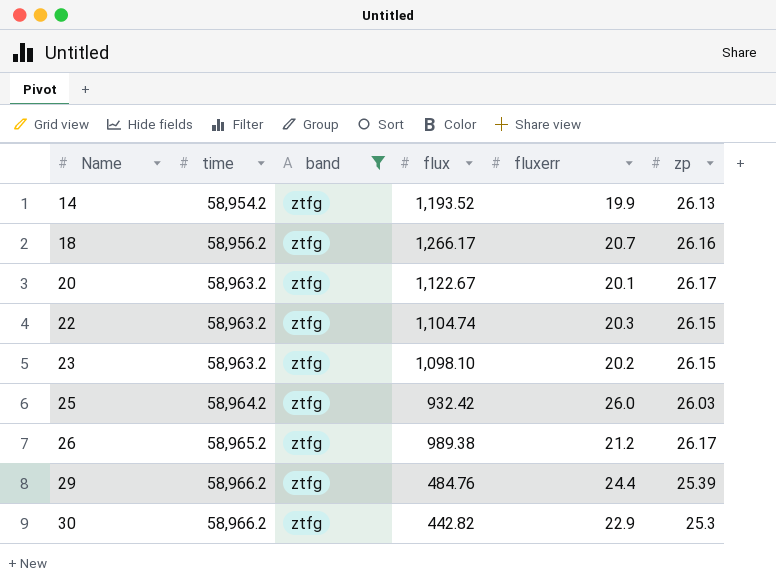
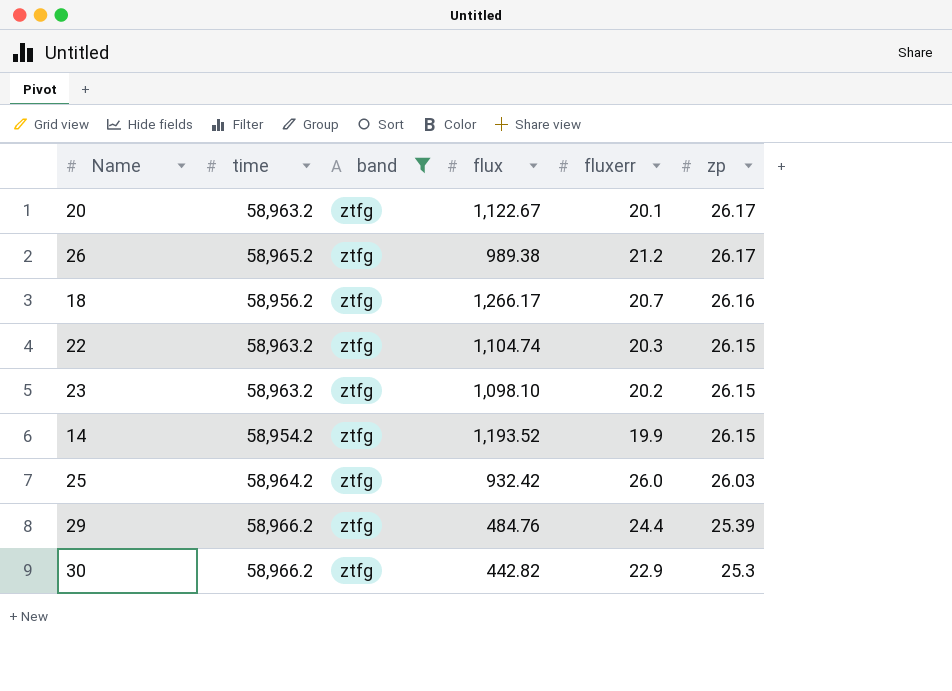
row order: Name ascending -> zp descending
14 | zp: 26.13 -> 26.15

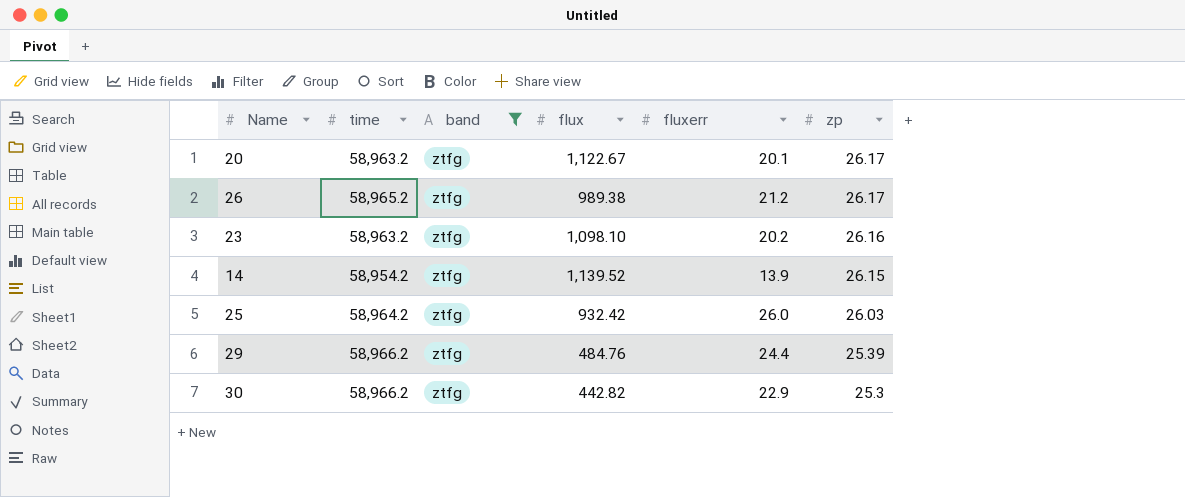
row 18: 58,956.2 | ztfg | 1,266.17 | 20.7 | 26.16 -> none
row 22: 58,963.2 | ztfg | 1,104.74 | 20.3 | 26.15 -> none
23 | zp: 26.15 -> 26.16
14 | flux: 1,193.52 -> 1,139.52
14 | fluxerr: 19.9 -> 13.9

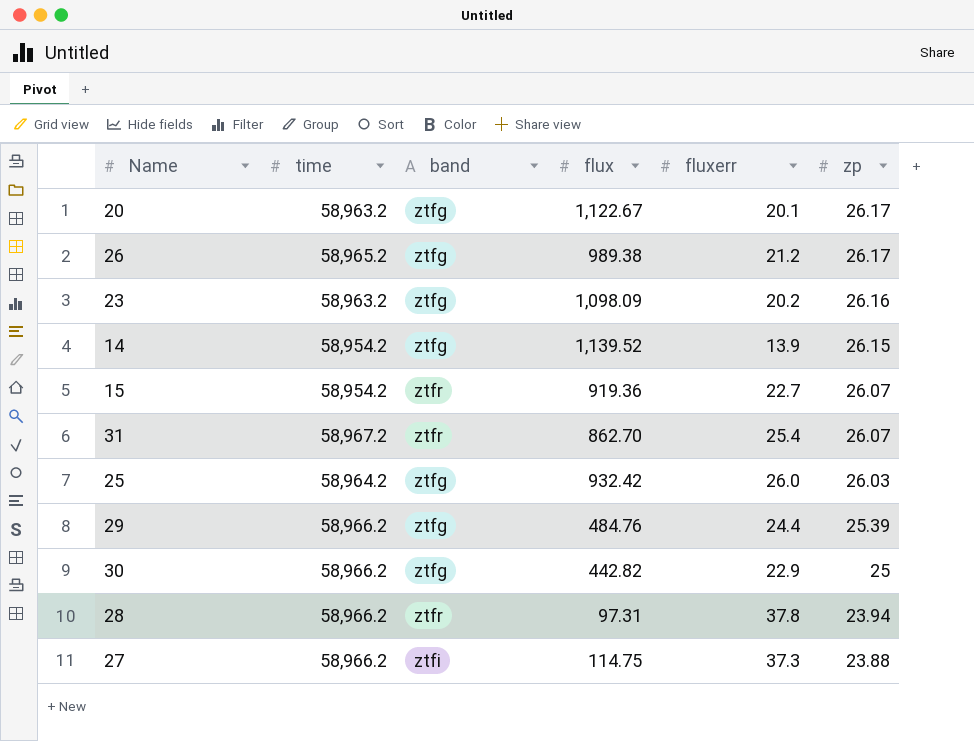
filter: band = ztfg -> none
23 | flux: 1,098.10 -> 1,098.09
30 | zp: 25.3 -> 25

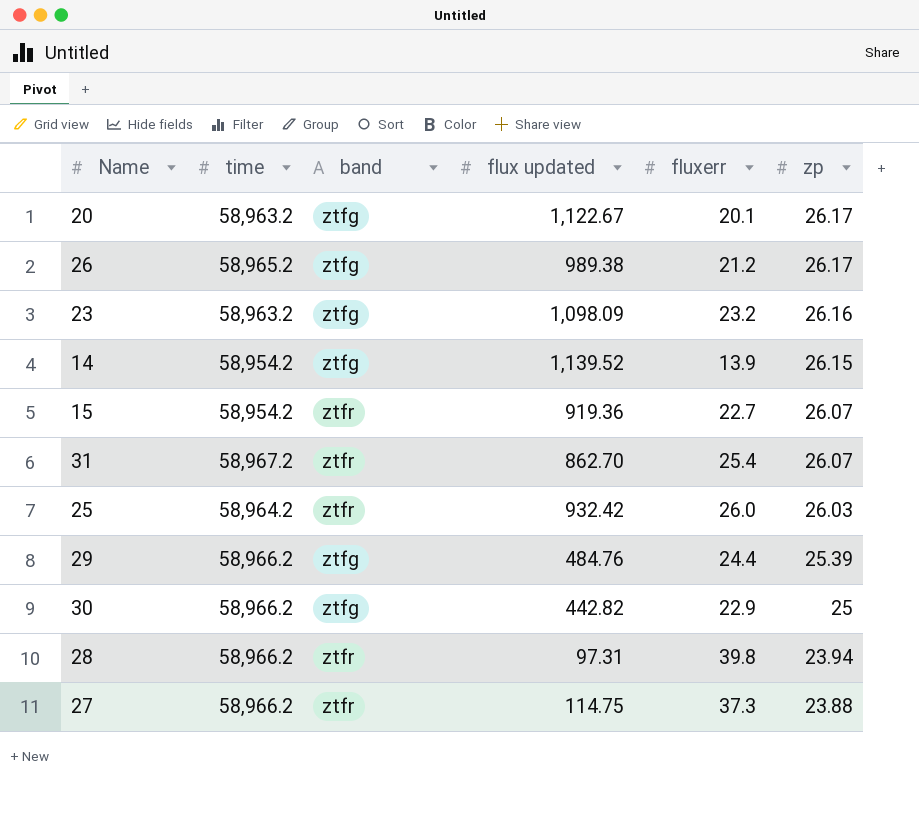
column name: flux -> flux updated
23 | fluxerr: 20.2 -> 23.2
25 | band: ztfg -> ztfr
28 | fluxerr: 37.8 -> 39.8
27 | band: ztfi -> ztfr

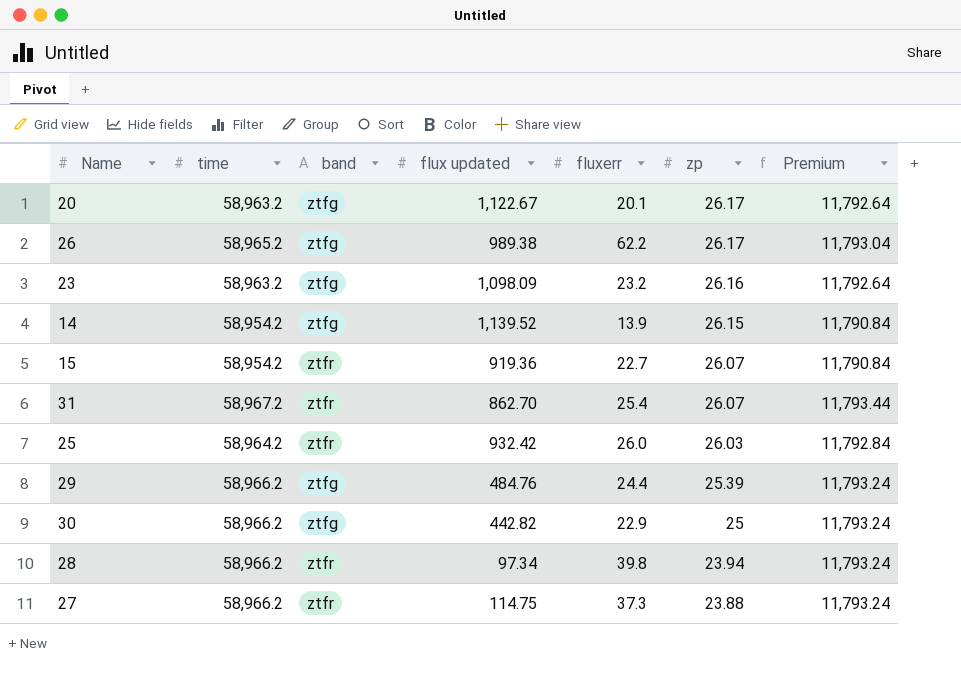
column Premium | formula: none -> [time] * 0.2
26 | fluxerr: 21.2 -> 62.2
28 | flux updated: 97.31 -> 97.34

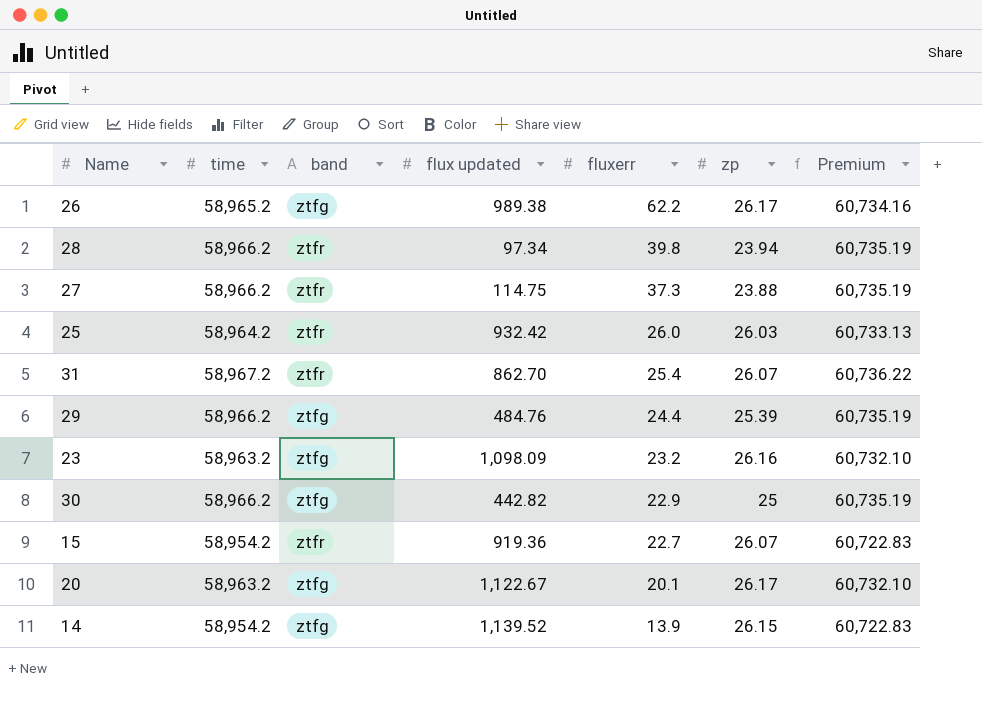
row order: zp descending -> fluxerr descending
column Premium | formula: [time] * 0.2 -> [time] * 1.03

